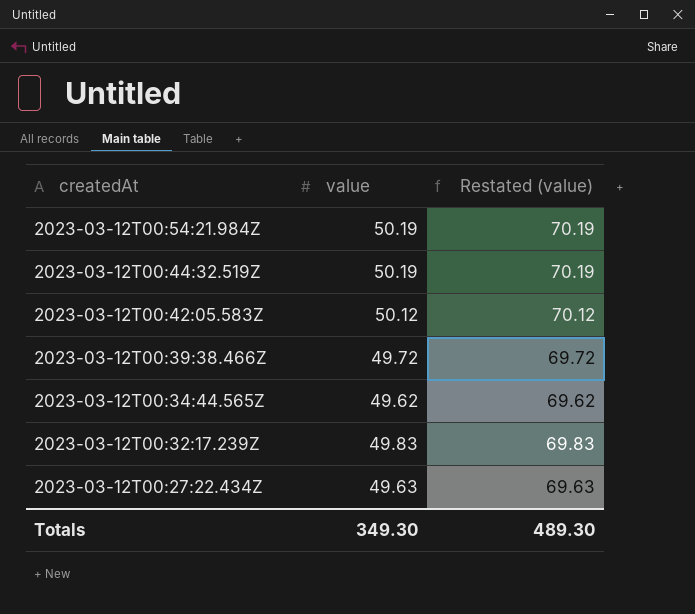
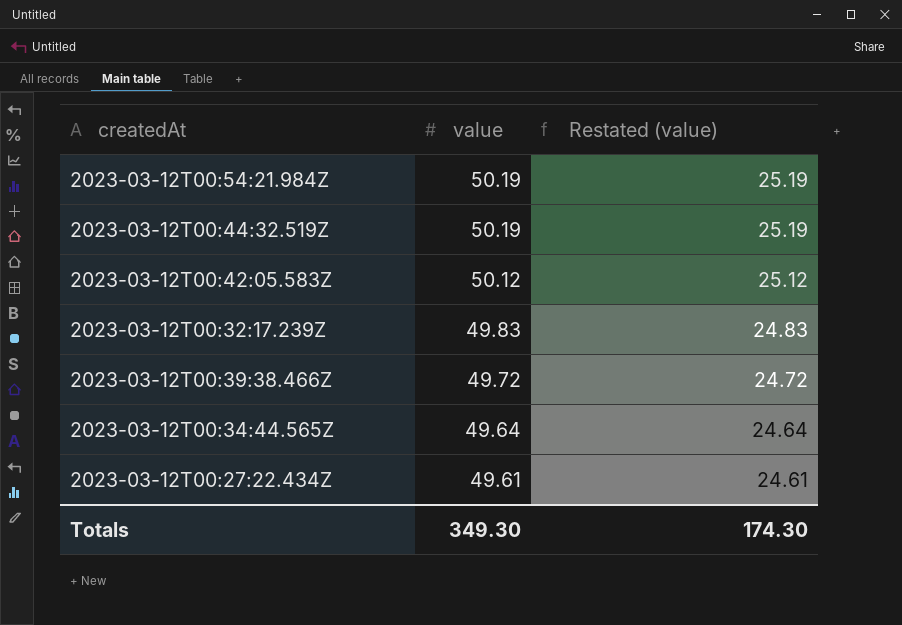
row order: createdAt descending -> value descending
column Restated (value) | formula: [value] + 20 -> [value] - 25
2023-03-12T00:34:44.565Z | value: 49.62 -> 49.64
2023-03-12T00:27:22.434Z | value: 49.63 -> 49.61
Totals | Restated (value): 489.30 -> 174.30

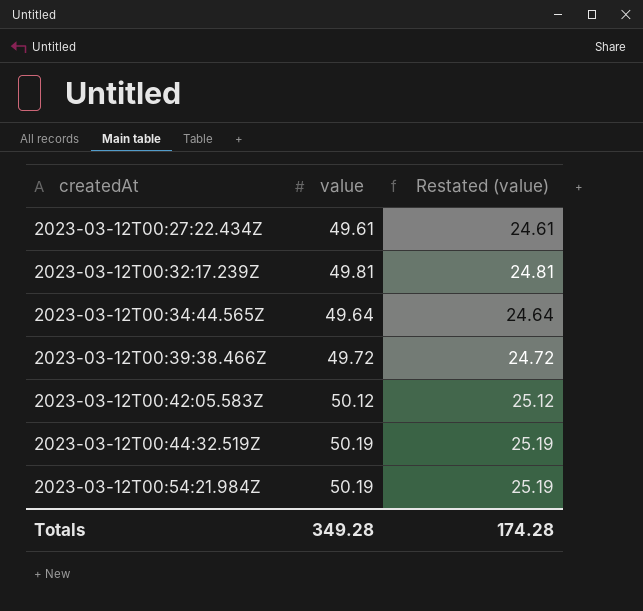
row order: value descending -> createdAt ascending
2023-03-12T00:32:17.239Z | value: 49.83 -> 49.81
2023-03-12T00:32:17.239Z | Restated (value): 24.83 -> 24.81
Totals | value: 349.30 -> 349.28
Totals | Restated (value): 174.30 -> 174.28

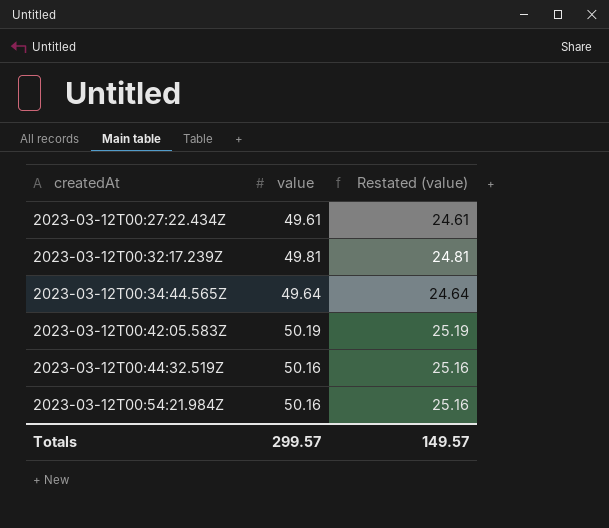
row 2023-03-12T00:39:38.466Z: 49.72 | 24.72 -> none
2023-03-12T00:42:05.583Z | value: 50.12 -> 50.19
2023-03-12T00:42:05.583Z | Restated (value): 25.12 -> 25.19
2023-03-12T00:44:32.519Z | value: 50.19 -> 50.16
2023-03-12T00:44:32.519Z | Restated (value): 25.19 -> 25.16
2023-03-12T00:54:21.984Z | value: 50.19 -> 50.16
2023-03-12T00:54:21.984Z | Restated (value): 25.19 -> 25.16
Totals | value: 349.28 -> 299.57
Totals | Restated (value): 174.28 -> 149.57

